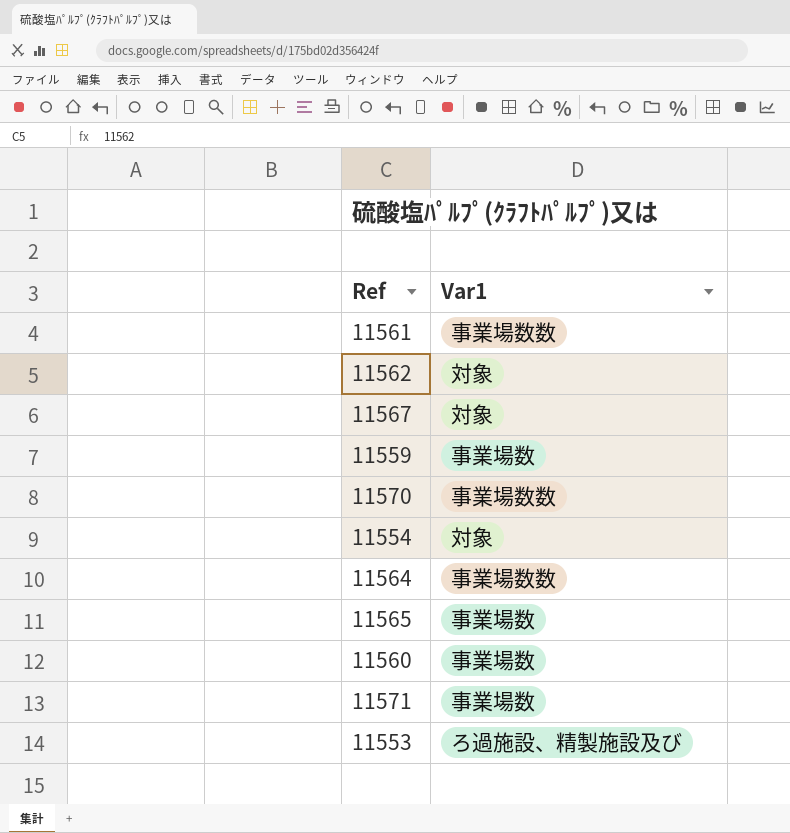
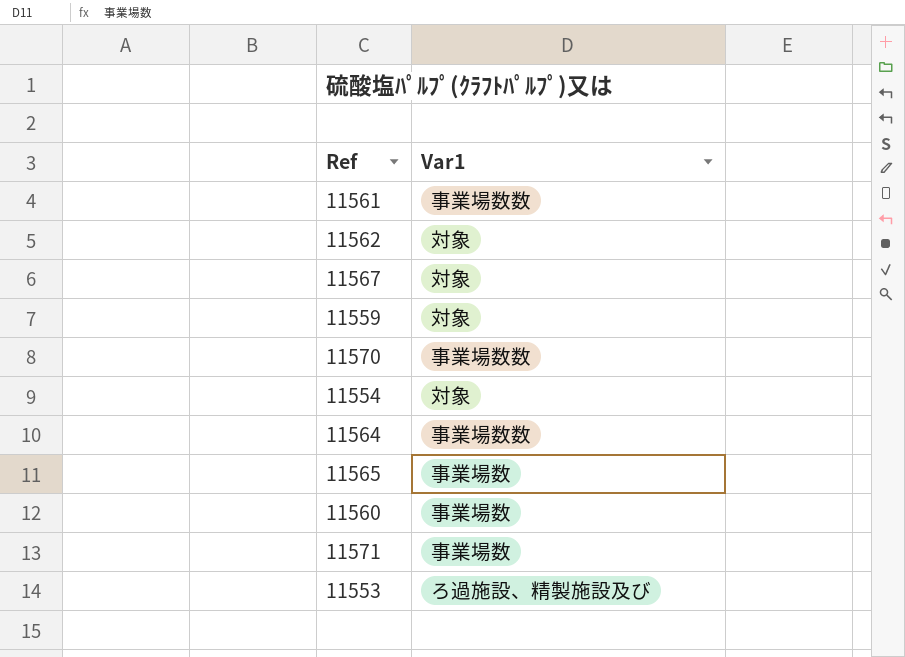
11559 | Var1: 事業場数 -> 対象

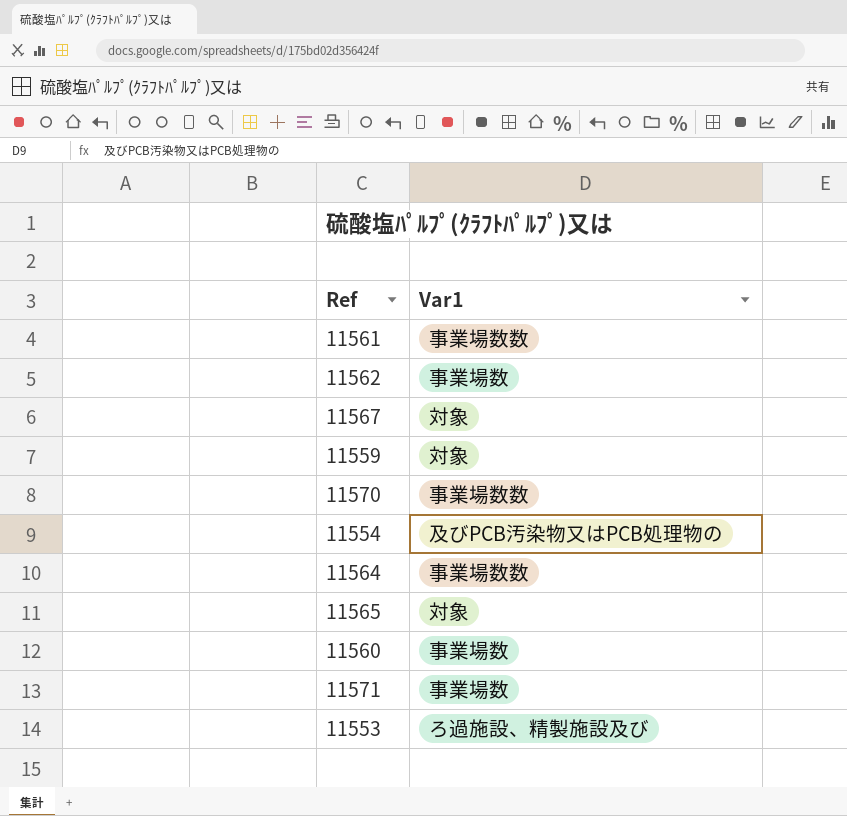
11562 | Var1: 対象 -> 事業場数
11554 | Var1: 対象 -> 及びPCB汚染物又はPCB処理物の
11565 | Var1: 事業場数 -> 対象

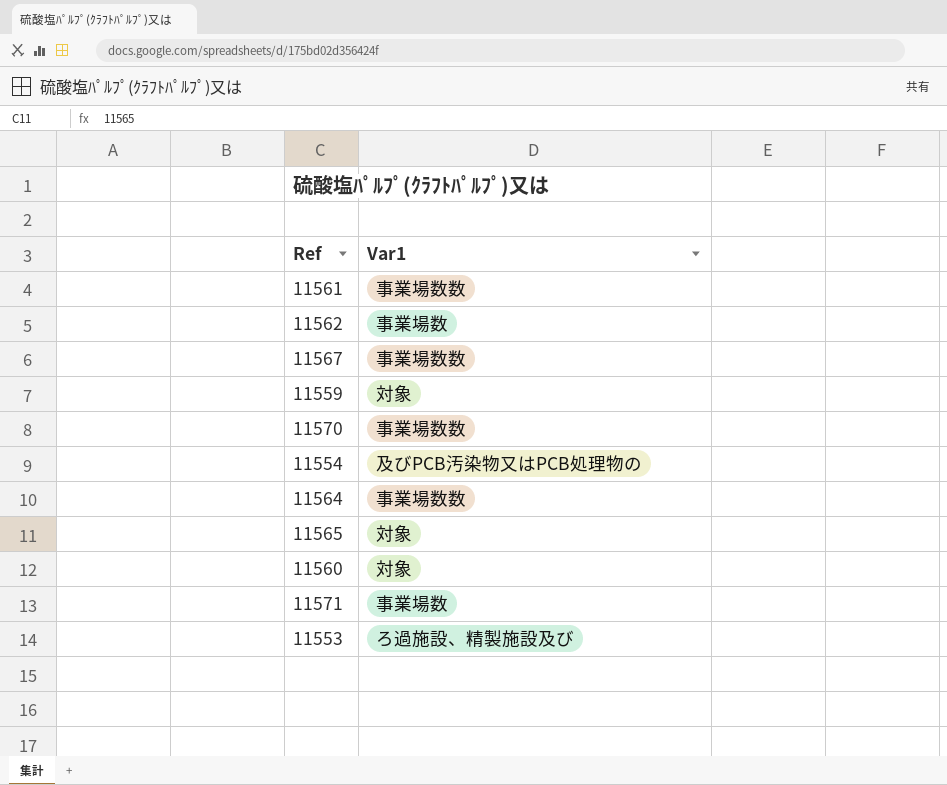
11567 | Var1: 対象 -> 事業場数数
11560 | Var1: 事業場数 -> 対象

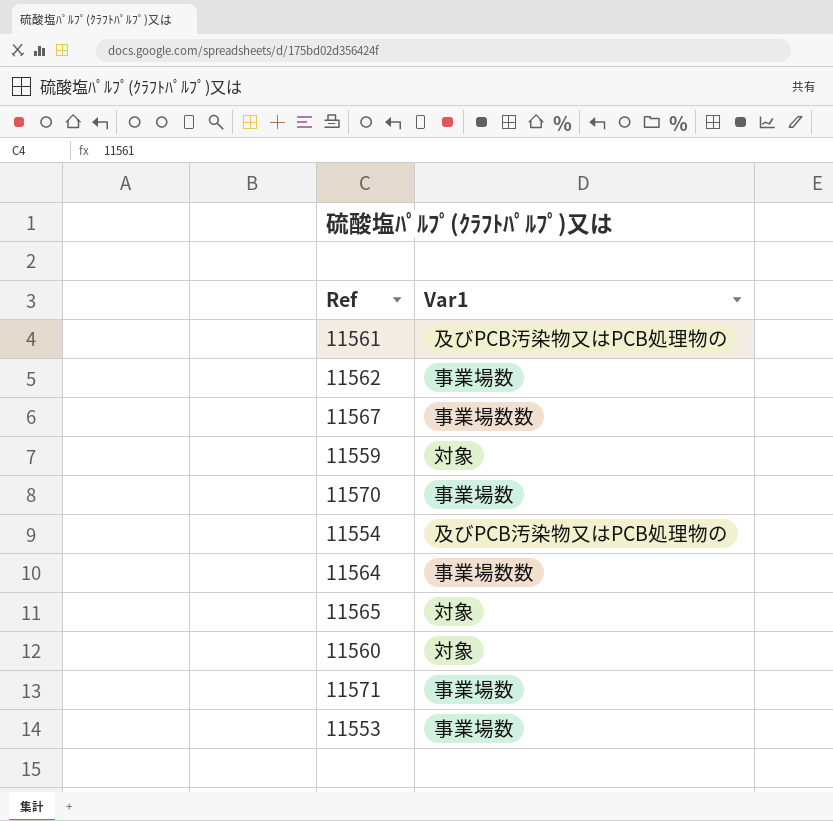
11561 | Var1: 事業場数数 -> 及びPCB汚染物又はPCB処理物の
11570 | Var1: 事業場数数 -> 事業場数
11553 | Var1: ろ過施設、精製施設及び -> 事業場数

